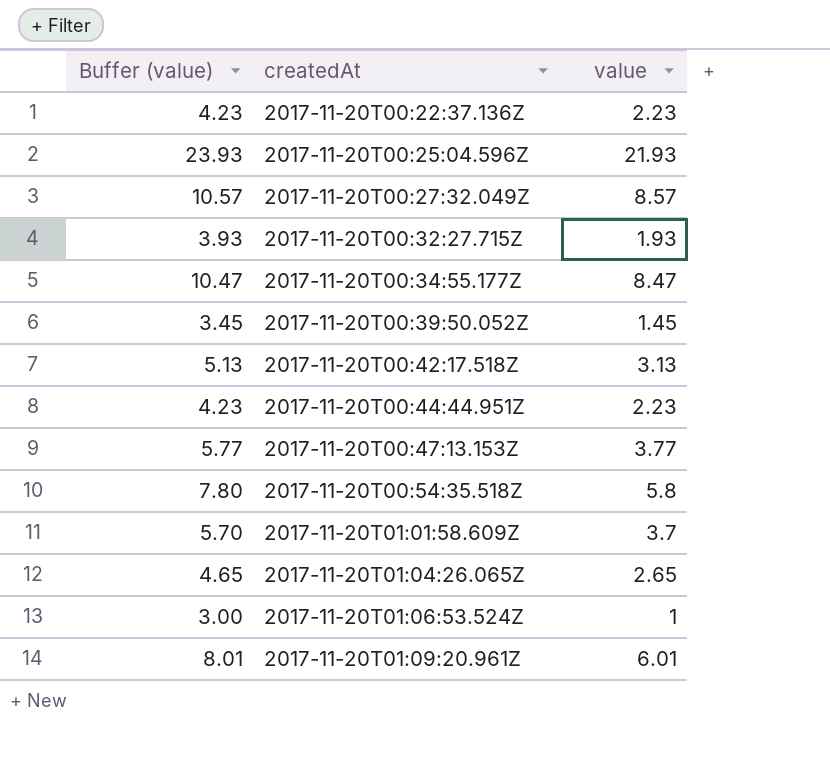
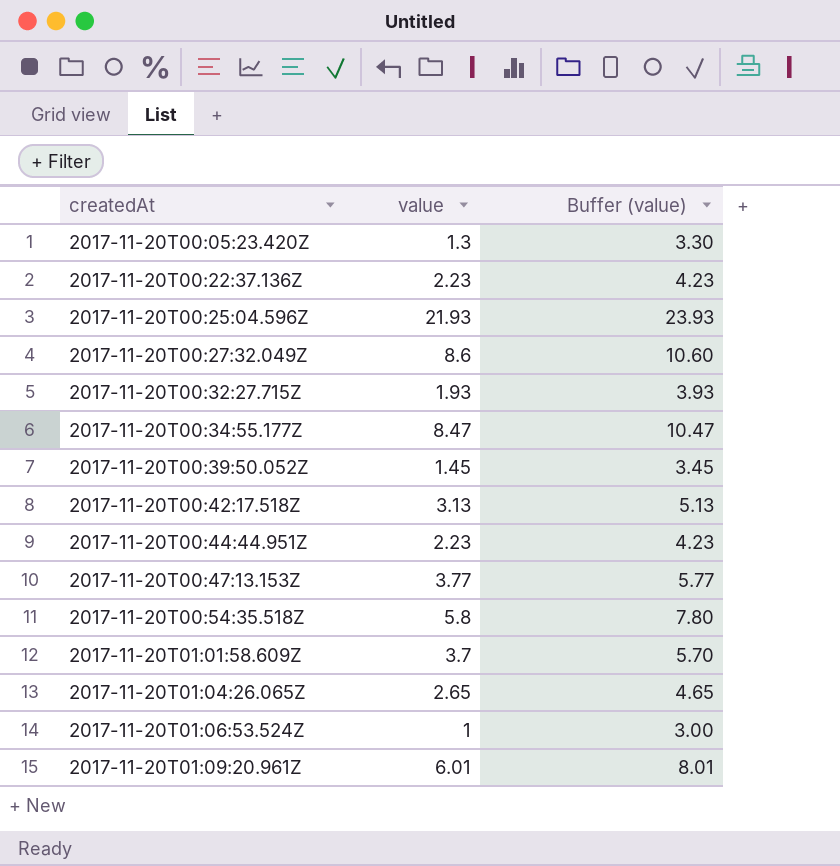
column Buffer (value) | position: 1 -> 3
row 2017-11-20T00:05:23.420Z: none -> 1.3 | 3.30
2017-11-20T00:27:32.049Z | value: 8.57 -> 8.6
2017-11-20T00:27:32.049Z | Buffer (value): 10.57 -> 10.60

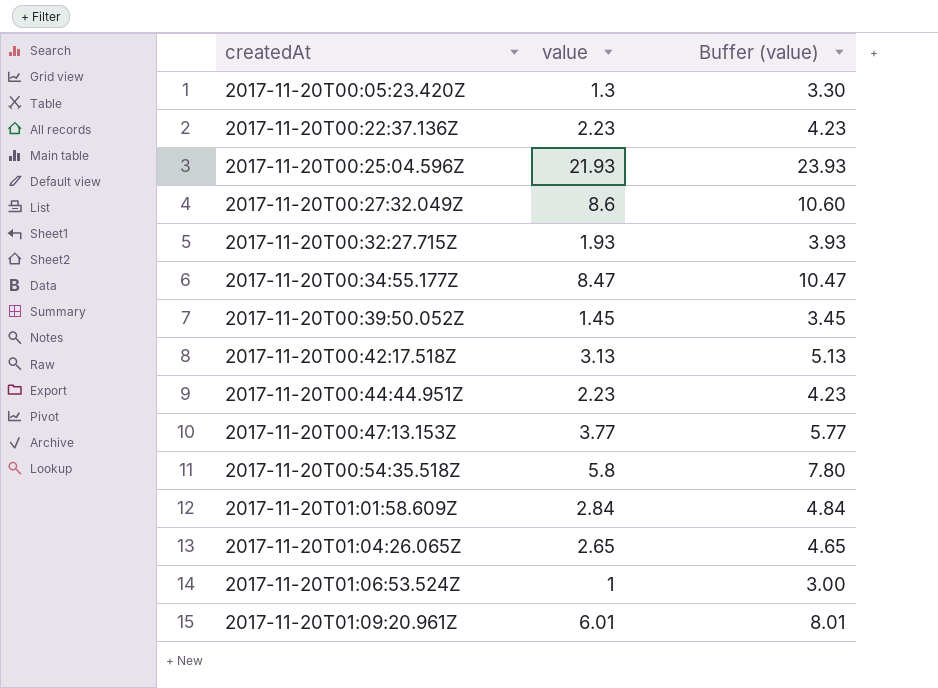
2017-11-20T01:01:58.609Z | value: 3.7 -> 2.84
2017-11-20T01:01:58.609Z | Buffer (value): 5.70 -> 4.84

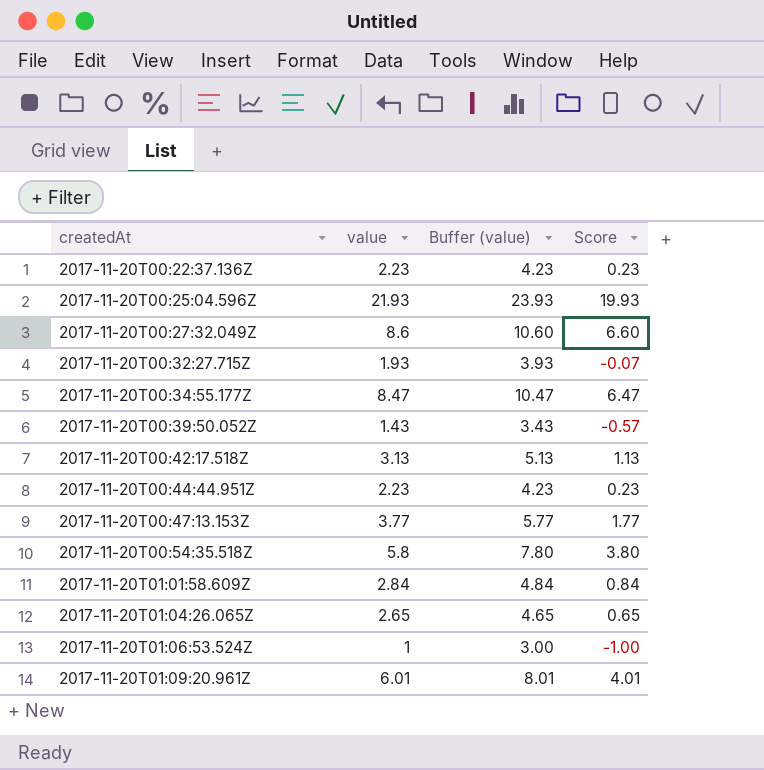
column Score | formula: none -> [value] - 2
row 2017-11-20T00:05:23.420Z: 1.3 | 3.30 -> none
2017-11-20T00:39:50.052Z | value: 1.45 -> 1.43
2017-11-20T00:39:50.052Z | Buffer (value): 3.45 -> 3.43

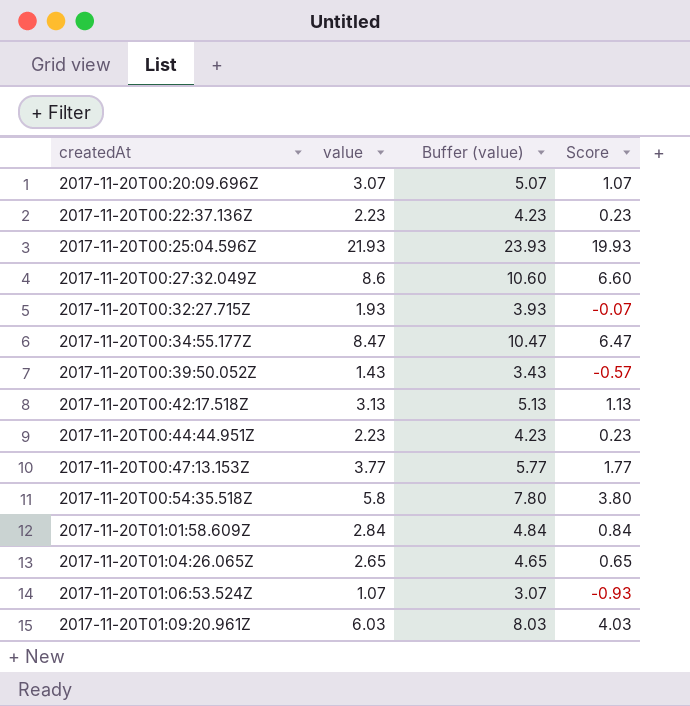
row 2017-11-20T00:20:09.696Z: none -> 3.07 | 5.07 | 1.07
2017-11-20T01:06:53.524Z | value: 1 -> 1.07
2017-11-20T01:06:53.524Z | Buffer (value): 3.00 -> 3.07
2017-11-20T01:06:53.524Z | Score: -1.00 -> -0.93
2017-11-20T01:09:20.961Z | value: 6.01 -> 6.03
2017-11-20T01:09:20.961Z | Buffer (value): 8.01 -> 8.03
2017-11-20T01:09:20.961Z | Score: 4.01 -> 4.03

